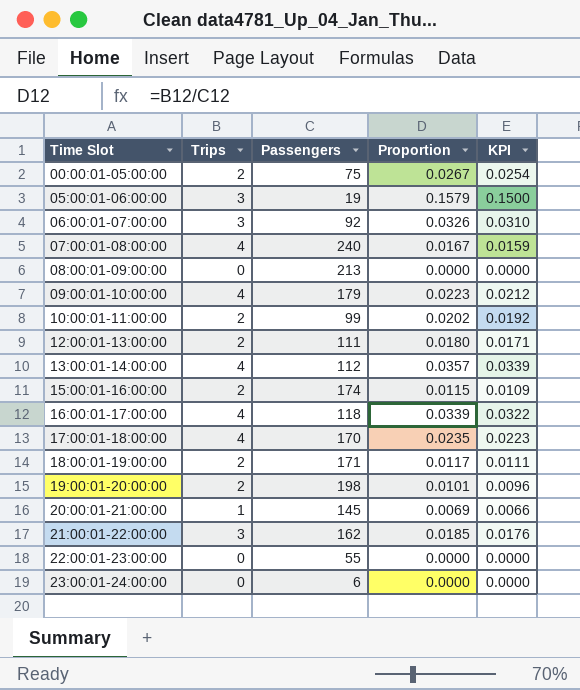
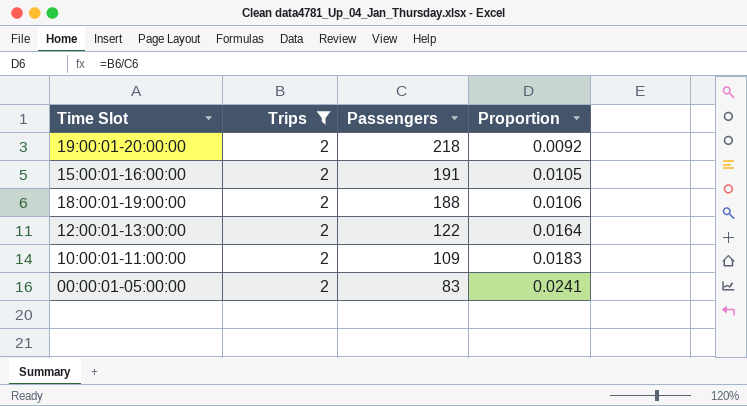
filter: none -> Trips = 2
row order: Time Slot ascending -> Passengers descending
column KPI | formula: [Proportion] * 0.95 -> none
19:00:01-20:00:00 | Passengers: 198 -> 218
19:00:01-20:00:00 | Proportion: 0.0101 -> 0.0092
15:00:01-16:00:00 | Passengers: 174 -> 191
15:00:01-16:00:00 | Proportion: 0.0115 -> 0.0105
18:00:01-19:00:00 | Passengers: 171 -> 188
18:00:01-19:00:00 | Proportion: 0.0117 -> 0.0106
12:00:01-13:00:00 | Passengers: 111 -> 122
12:00:01-13:00:00 | Proportion: 0.0180 -> 0.0164
10:00:01-11:00:00 | Passengers: 99 -> 109
10:00:01-11:00:00 | Proportion: 0.0202 -> 0.0183
00:00:01-05:00:00 | Passengers: 75 -> 83
00:00:01-05:00:00 | Proportion: 0.0267 -> 0.0241

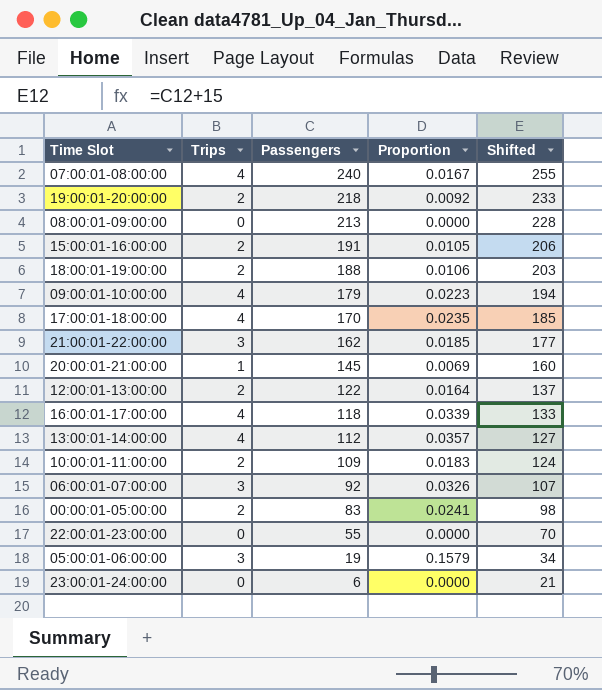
filter: Trips = 2 -> none
column Shifted | formula: none -> [Passengers] + 15

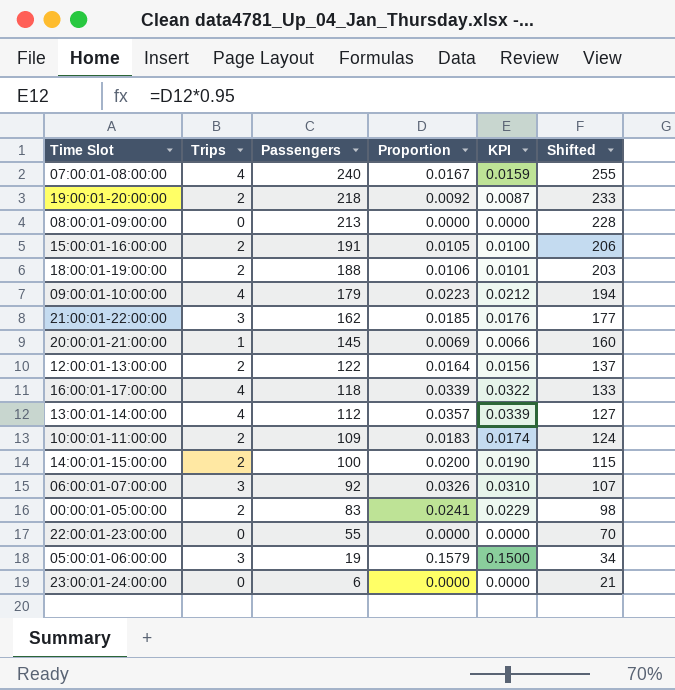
column KPI | formula: none -> [Proportion] * 0.95
row 17:00:01-18:00:00: 4 | 170 | 0.0235 | 185 -> none
row 14:00:01-15:00:00: none -> 2 | 100 | 0.0200 | 0.0190 | 115

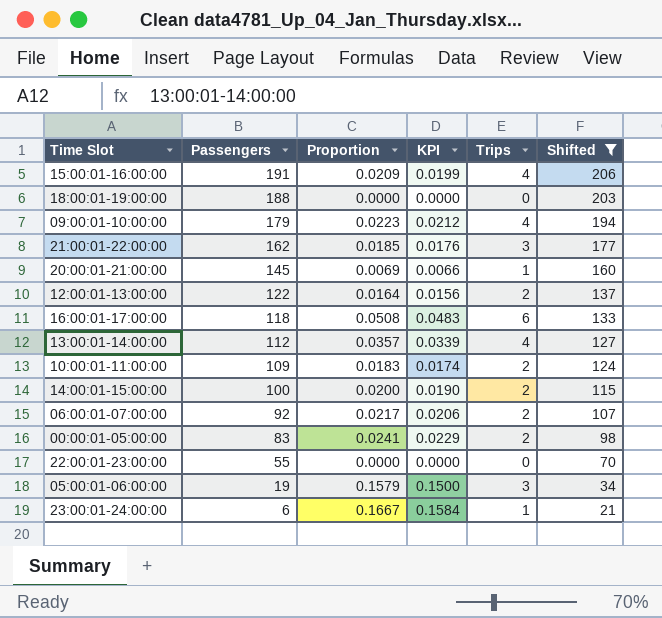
filter: none -> Shifted <= 206
column Trips | position: 2 -> 5
15:00:01-16:00:00 | Proportion: 0.0105 -> 0.0209
15:00:01-16:00:00 | KPI: 0.0100 -> 0.0199
15:00:01-16:00:00 | Trips: 2 -> 4
18:00:01-19:00:00 | Proportion: 0.0106 -> 0.0000
18:00:01-19:00:00 | KPI: 0.0101 -> 0.0000
18:00:01-19:00:00 | Trips: 2 -> 0
16:00:01-17:00:00 | Proportion: 0.0339 -> 0.0508
16:00:01-17:00:00 | KPI: 0.0322 -> 0.0483
16:00:01-17:00:00 | Trips: 4 -> 6
06:00:01-07:00:00 | Proportion: 0.0326 -> 0.0217
06:00:01-07:00:00 | KPI: 0.0310 -> 0.0206
06:00:01-07:00:00 | Trips: 3 -> 2
23:00:01-24:00:00 | Proportion: 0.0000 -> 0.1667
23:00:01-24:00:00 | KPI: 0.0000 -> 0.1584
23:00:01-24:00:00 | Trips: 0 -> 1

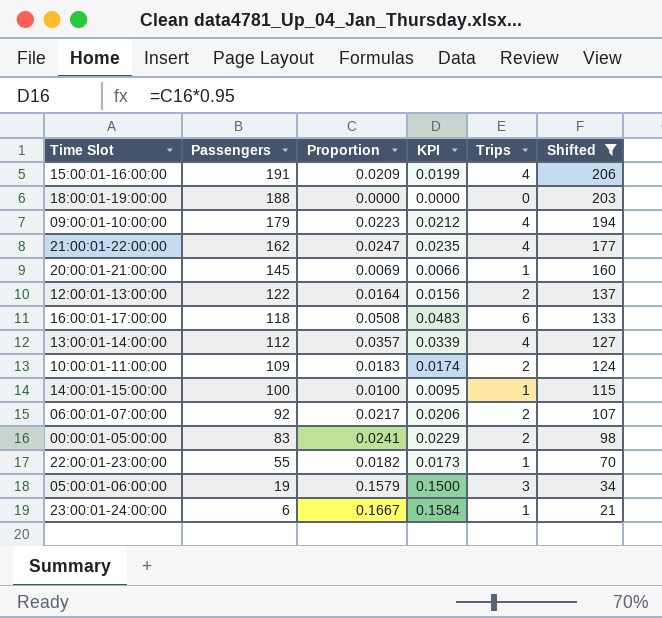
21:00:01-22:00:00 | Proportion: 0.0185 -> 0.0247
21:00:01-22:00:00 | KPI: 0.0176 -> 0.0235
21:00:01-22:00:00 | Trips: 3 -> 4
14:00:01-15:00:00 | Proportion: 0.0200 -> 0.0100
14:00:01-15:00:00 | KPI: 0.0190 -> 0.0095
14:00:01-15:00:00 | Trips: 2 -> 1
22:00:01-23:00:00 | Proportion: 0.0000 -> 0.0182
22:00:01-23:00:00 | KPI: 0.0000 -> 0.0173
22:00:01-23:00:00 | Trips: 0 -> 1

